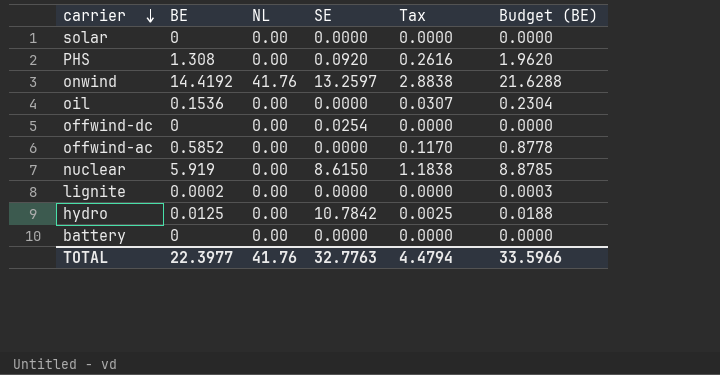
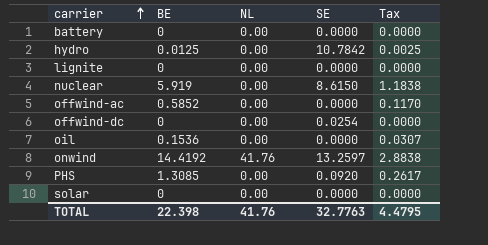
row order: carrier descending -> carrier ascending
column Budget (BE) | formula: [BE] * 1.5 -> none
lignite | BE: 0.0002 -> 0
PHS | BE: 1.308 -> 1.3085
PHS | Tax: 0.2616 -> 0.2617
TOTAL | BE: 22.3977 -> 22.398
TOTAL | Tax: 4.4794 -> 4.4795

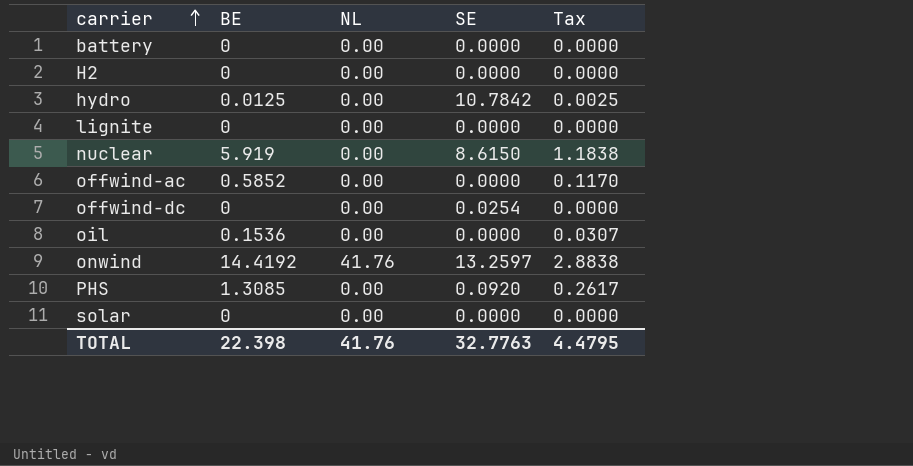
row H2: none -> 0 | 0.00 | 0.0000 | 0.0000

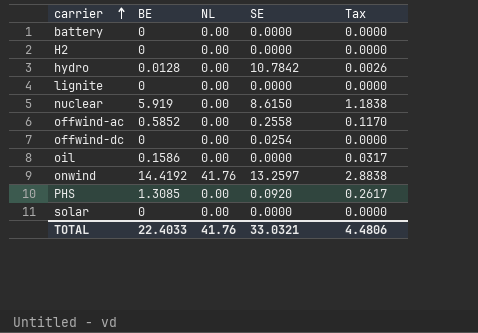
hydro | BE: 0.0125 -> 0.0128
hydro | Tax: 0.0025 -> 0.0026
offwind-ac | SE: 0.0000 -> 0.2558
oil | BE: 0.1536 -> 0.1586
oil | Tax: 0.0307 -> 0.0317
TOTAL | BE: 22.398 -> 22.4033
TOTAL | SE: 32.7763 -> 33.0321
TOTAL | Tax: 4.4795 -> 4.4806

